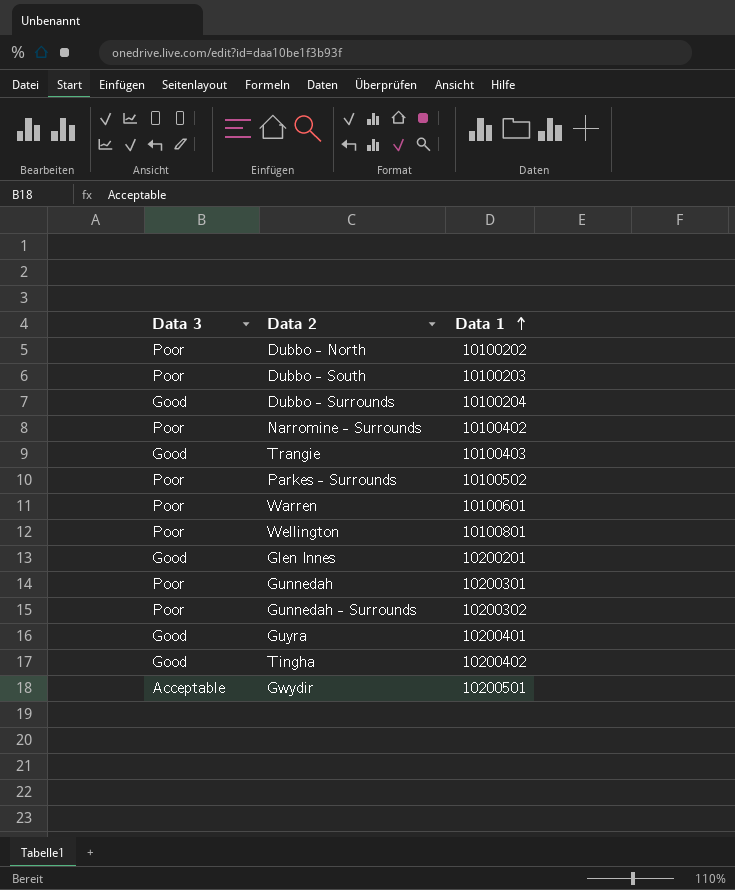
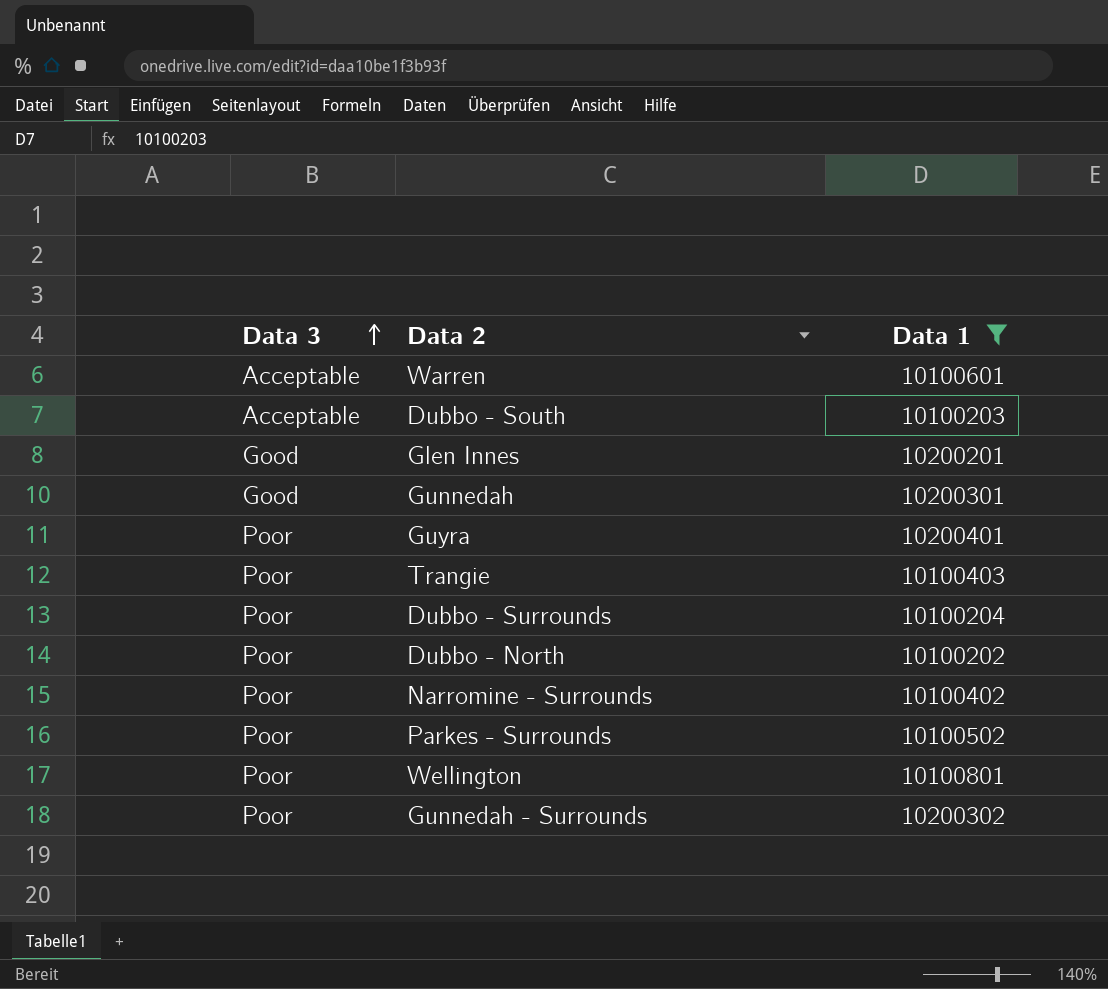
filter: none -> Data 1 <= 10200401
row order: Data 1 ascending -> Data 3 ascending
Warren | Data 3: Poor -> Acceptable
Dubbo - South | Data 3: Poor -> Acceptable
Gunnedah | Data 3: Poor -> Good
Guyra | Data 3: Good -> Poor
Trangie | Data 3: Good -> Poor
Dubbo - Surrounds | Data 3: Good -> Poor

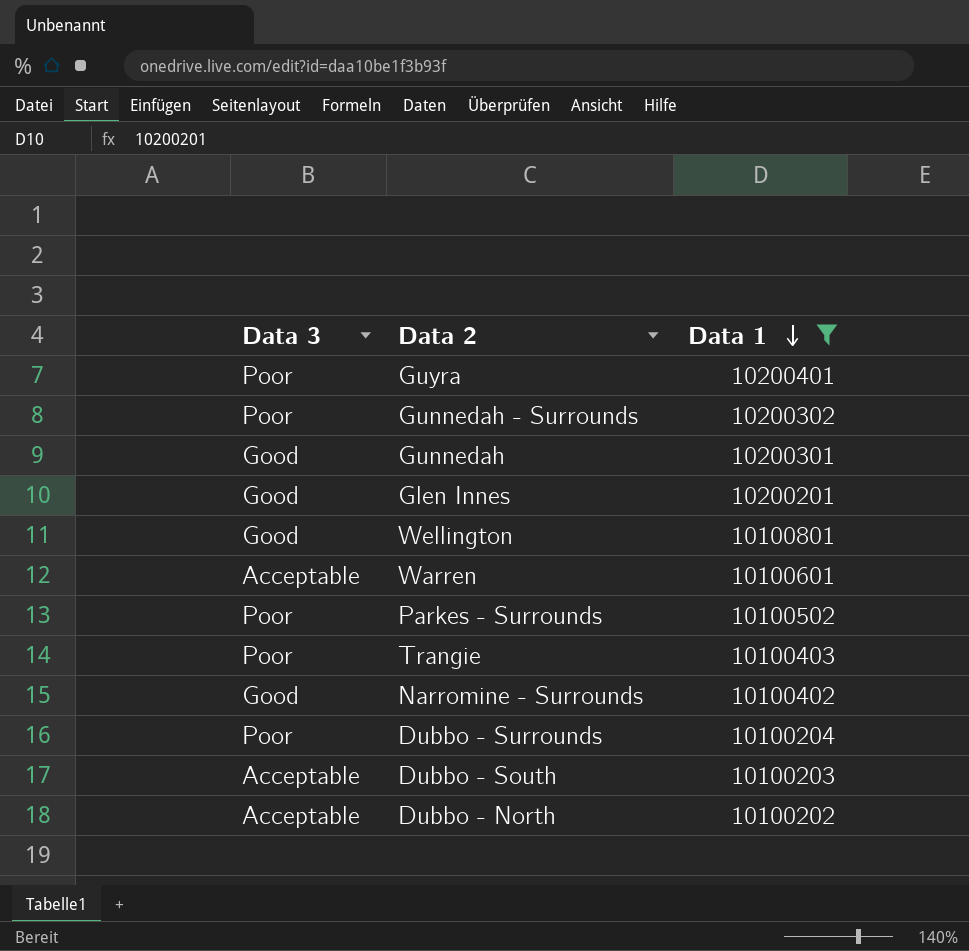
row order: Data 3 ascending -> Data 1 descending
Wellington | Data 3: Poor -> Good
Narromine - Surrounds | Data 3: Poor -> Good
Dubbo - North | Data 3: Poor -> Acceptable

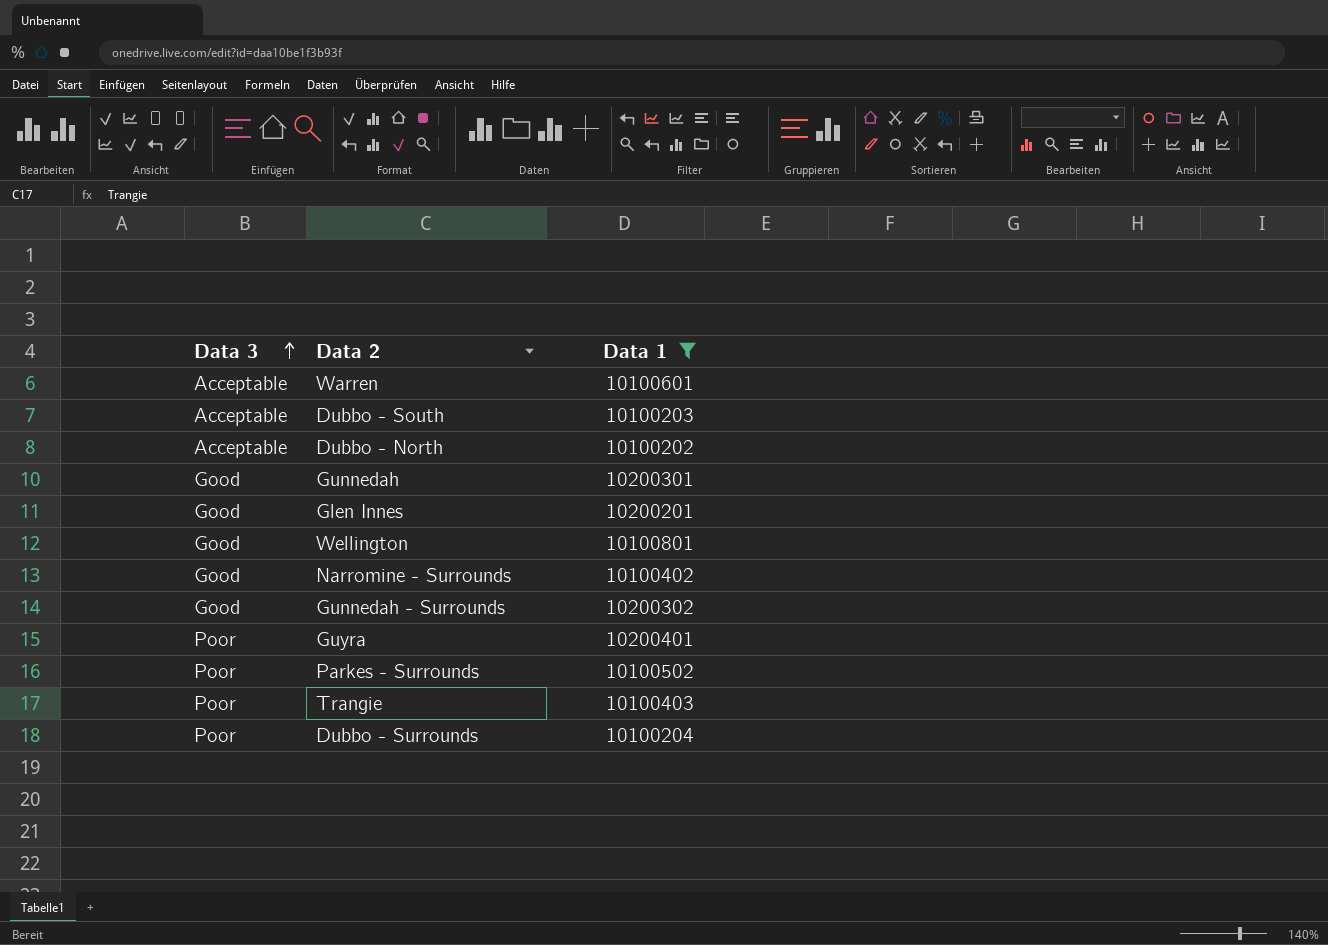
row order: Data 1 descending -> Data 3 ascending
Gunnedah - Surrounds | Data 3: Poor -> Good

